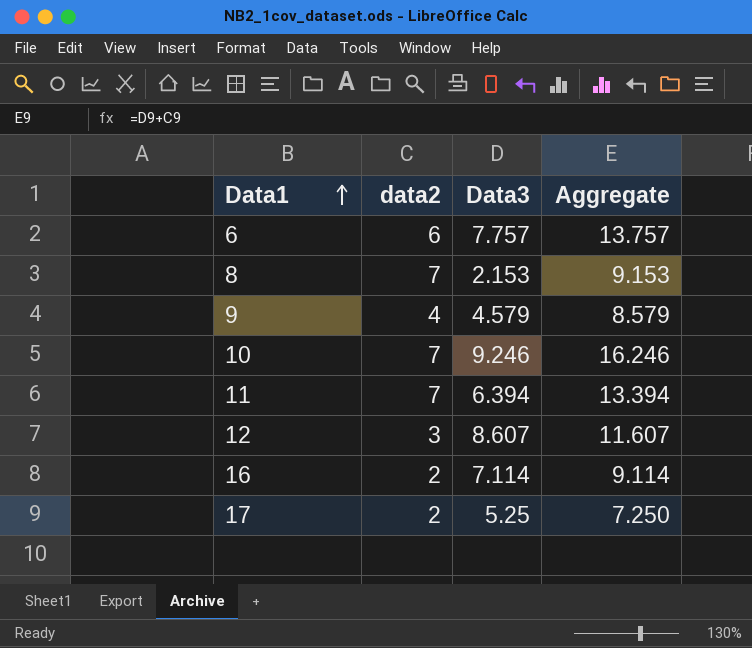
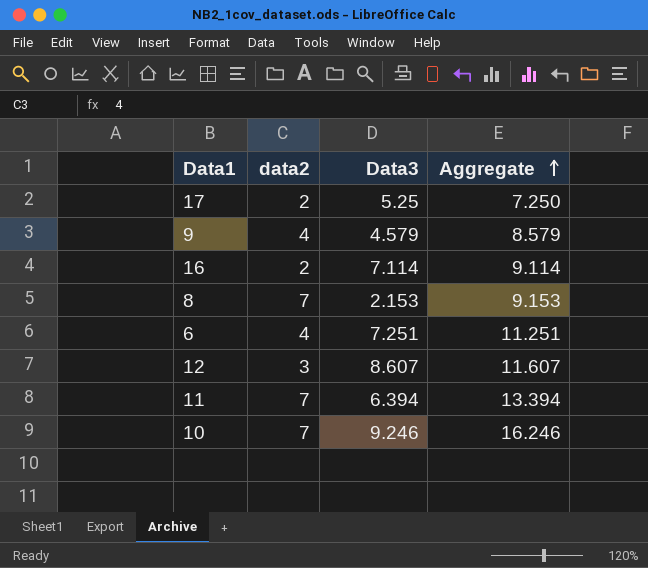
row order: Data1 ascending -> Aggregate ascending
6 | data2: 6 -> 4
6 | Data3: 7.757 -> 7.251
6 | Aggregate: 13.757 -> 11.251

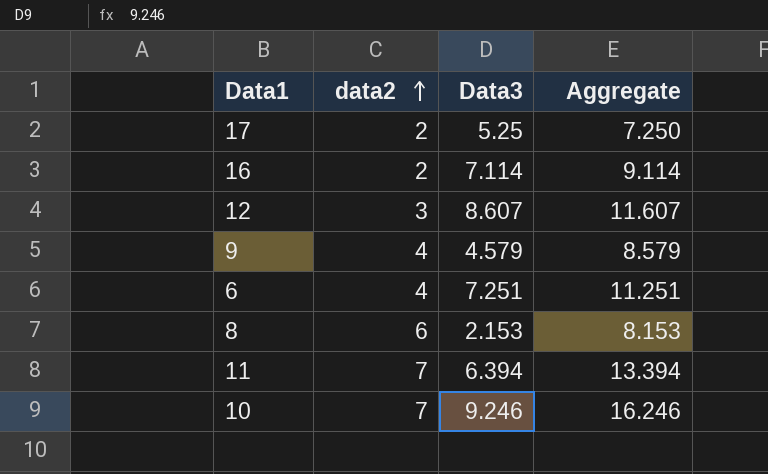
row order: Aggregate ascending -> data2 ascending
8 | data2: 7 -> 6
8 | Aggregate: 9.153 -> 8.153

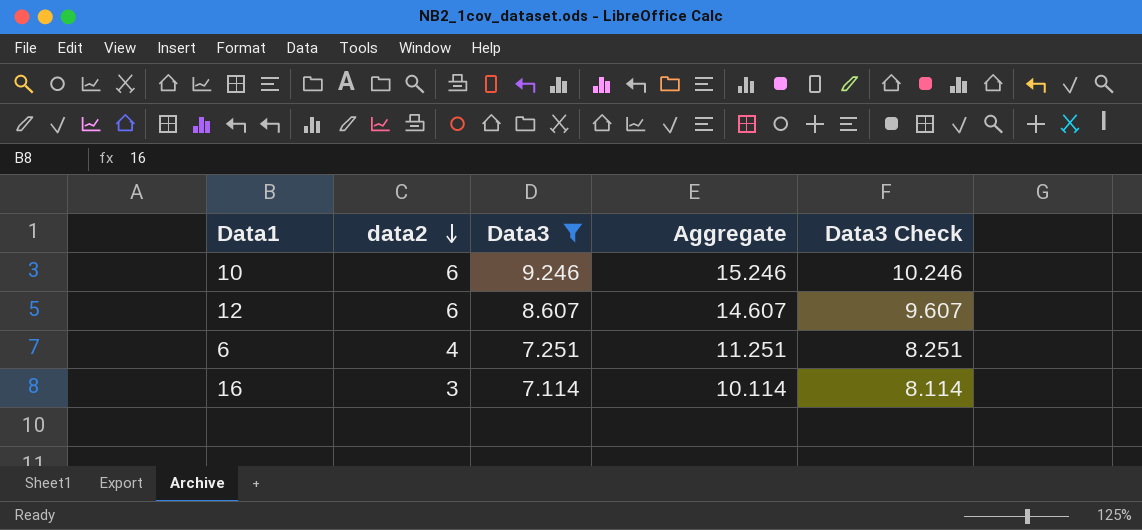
filter: none -> Data3 >= 7.114
row order: data2 ascending -> data2 descending
column Data3 Check | formula: none -> [Data3] + 1
10 | data2: 7 -> 6
10 | Aggregate: 16.246 -> 15.246
12 | data2: 3 -> 6
12 | Aggregate: 11.607 -> 14.607
16 | data2: 2 -> 3
16 | Aggregate: 9.114 -> 10.114

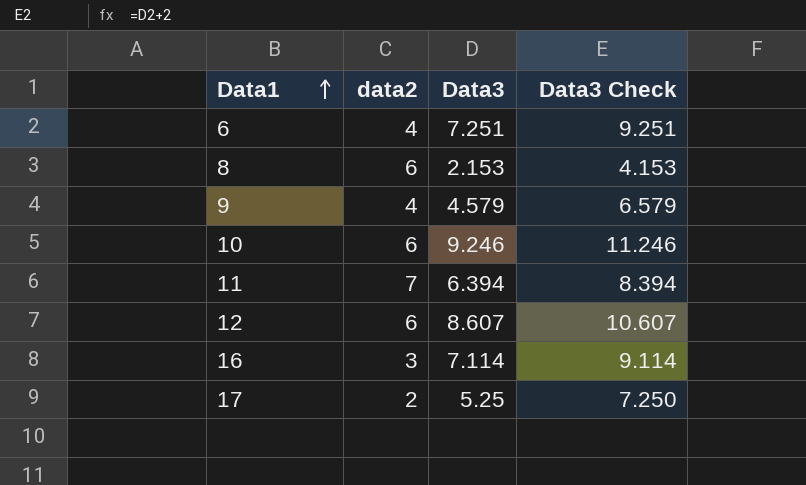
filter: Data3 >= 7.114 -> none
row order: data2 descending -> Data1 ascending
column Aggregate | formula: [data2] + [Data3] -> none
column Data3 Check | formula: [Data3] + 1 -> [Data3] + 2

